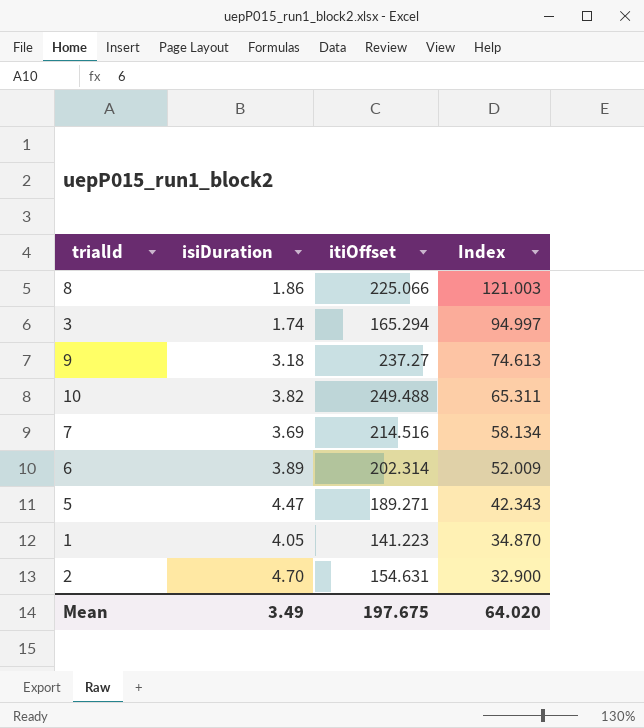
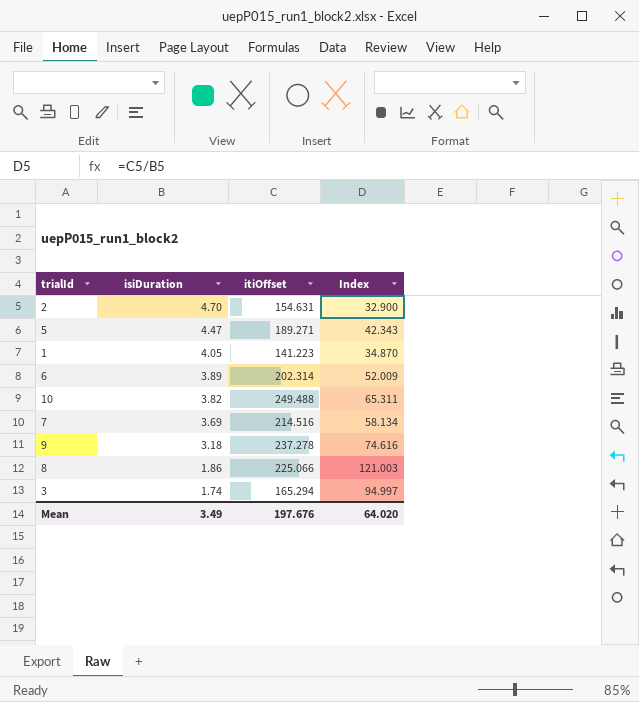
row order: Index descending -> isiDuration descending
9 | itiOffset: 237.27 -> 237.278
9 | Index: 74.613 -> 74.616
Mean | itiOffset: 197.675 -> 197.676

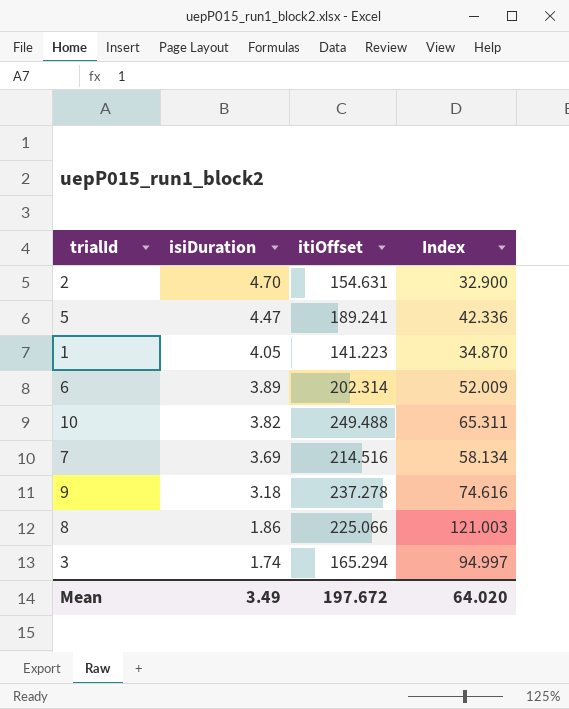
5 | itiOffset: 189.271 -> 189.241
5 | Index: 42.343 -> 42.336
Mean | itiOffset: 197.676 -> 197.672

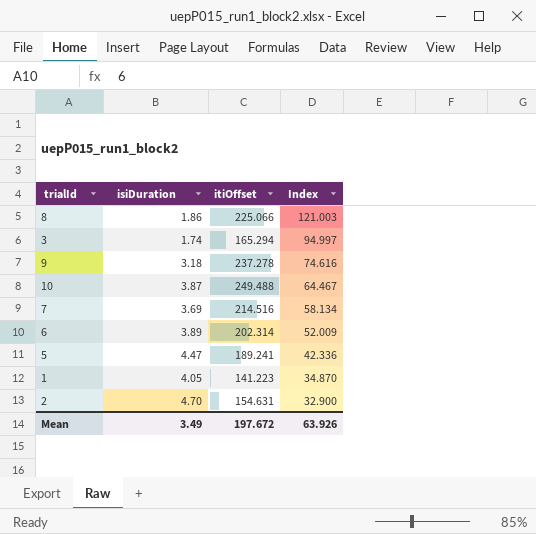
row order: isiDuration descending -> Index descending
10 | isiDuration: 3.82 -> 3.87
10 | Index: 65.311 -> 64.467
Mean | Index: 64.020 -> 63.926

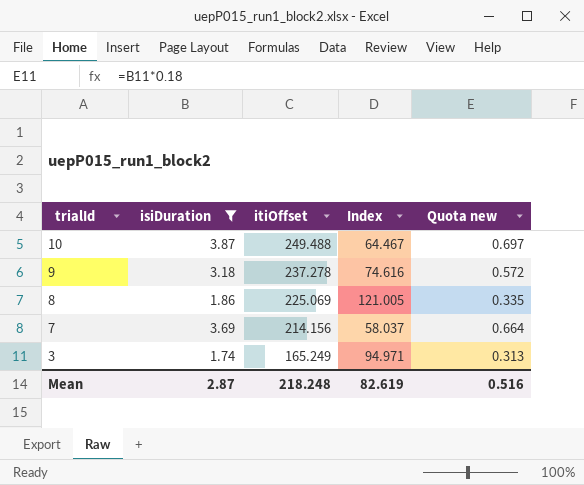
filter: none -> isiDuration <= 3.87
row order: Index descending -> trialId descending
column Quota new | formula: none -> [isiDuration] * 0.18
8 | itiOffset: 225.066 -> 225.069
8 | Index: 121.003 -> 121.005
7 | itiOffset: 214.516 -> 214.156
7 | Index: 58.134 -> 58.037
3 | itiOffset: 165.294 -> 165.249
3 | Index: 94.997 -> 94.971
Mean | isiDuration: 3.49 -> 2.87
Mean | itiOffset: 197.672 -> 218.248
Mean | Index: 63.926 -> 82.619

